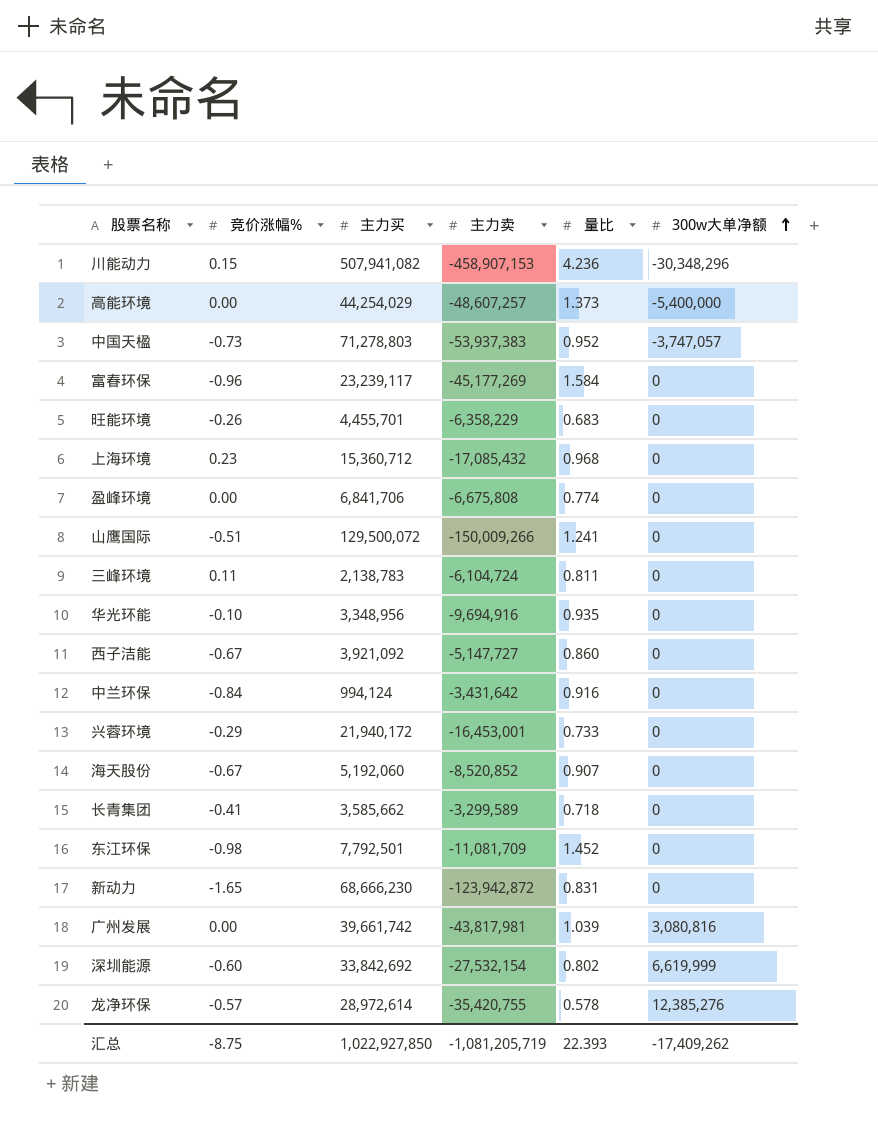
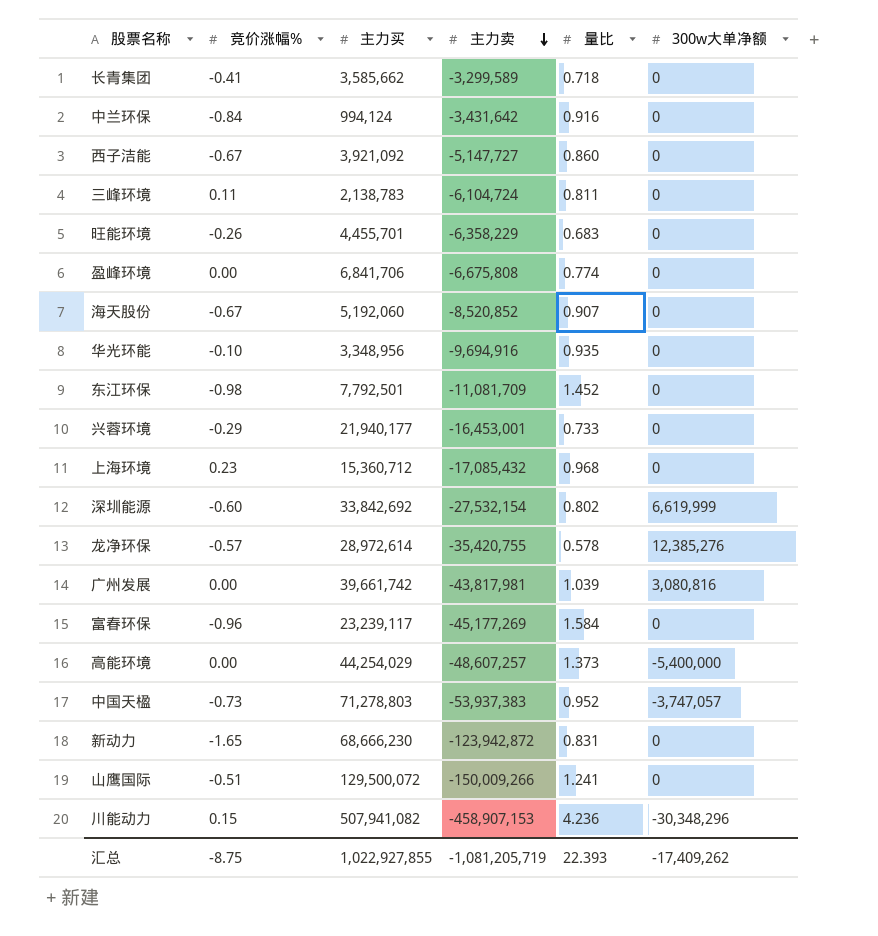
row order: 300w大单净额 ascending -> 主力卖 descending
兴蓉环境 | 主力买: 21,940,172 -> 21,940,177
汇总 | 主力买: 1,022,927,850 -> 1,022,927,855

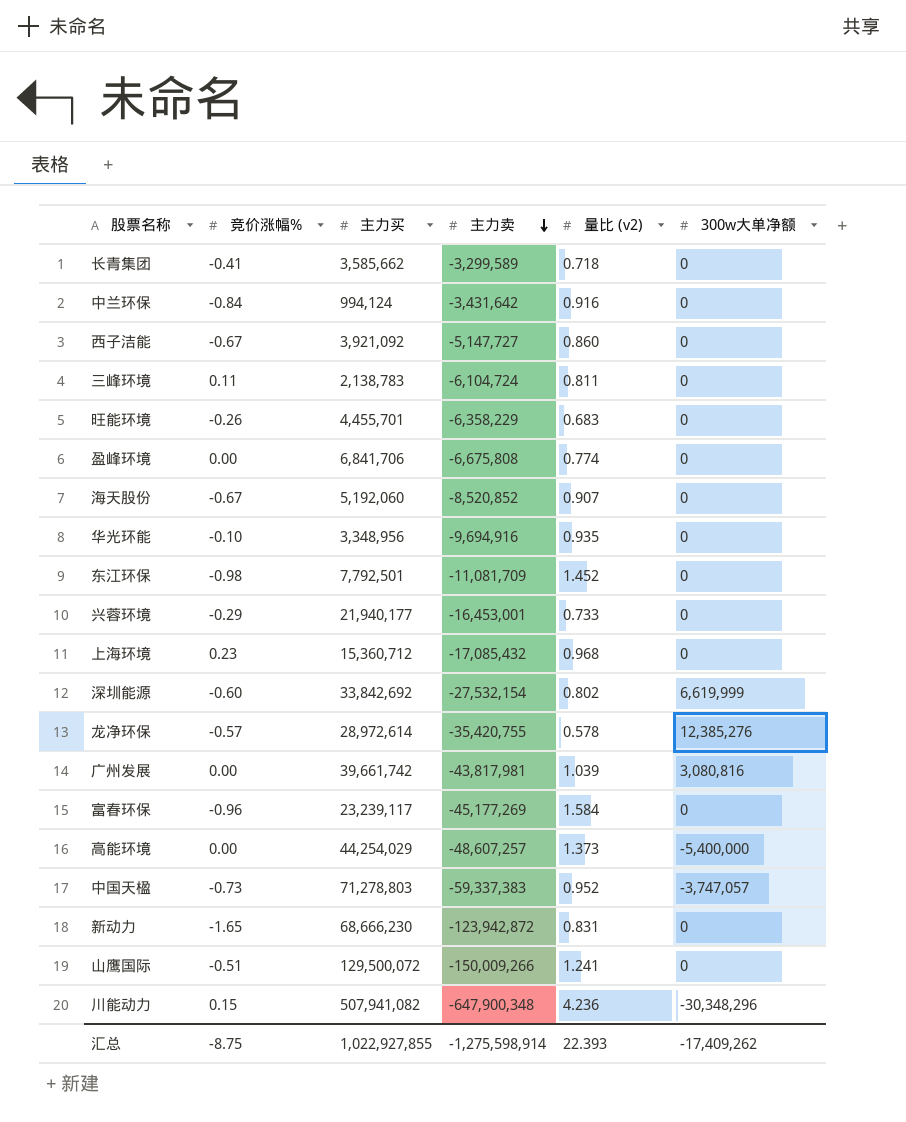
column name: 量比 -> 量比 (v2)
中国天楹 | 主力卖: -53,937,383 -> -59,337,383
川能动力 | 主力卖: -458,907,153 -> -647,900,348
汇总 | 主力卖: -1,081,205,719 -> -1,275,598,914

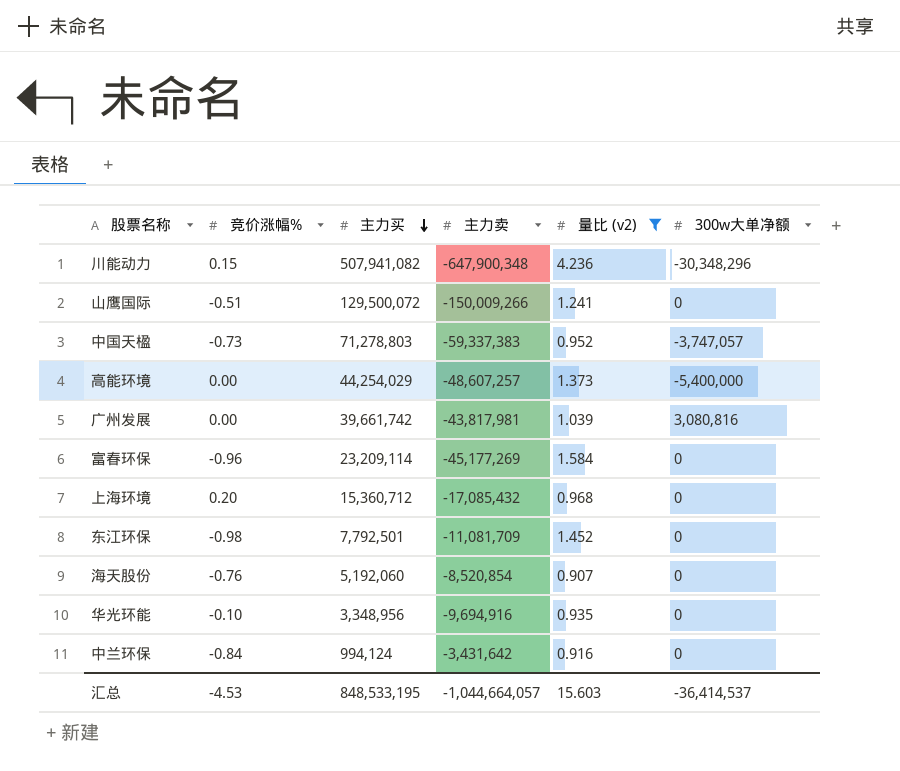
filter: none -> 量比 (v2) >= 0.907
row order: 主力卖 descending -> 主力买 descending
富春环保 | 主力买: 23,239,117 -> 23,209,114
上海环境 | 竞价涨幅%: 0.23 -> 0.20
海天股份 | 竞价涨幅%: -0.67 -> -0.76
海天股份 | 主力卖: -8,520,852 -> -8,520,854
汇总 | 竞价涨幅%: -8.75 -> -4.53
汇总 | 主力买: 1,022,927,855 -> 848,533,195
汇总 | 主力卖: -1,275,598,914 -> -1,044,664,057
汇总 | 量比 (v2): 22.393 -> 15.603
汇总 | 300w大单净额: -17,409,262 -> -36,414,537

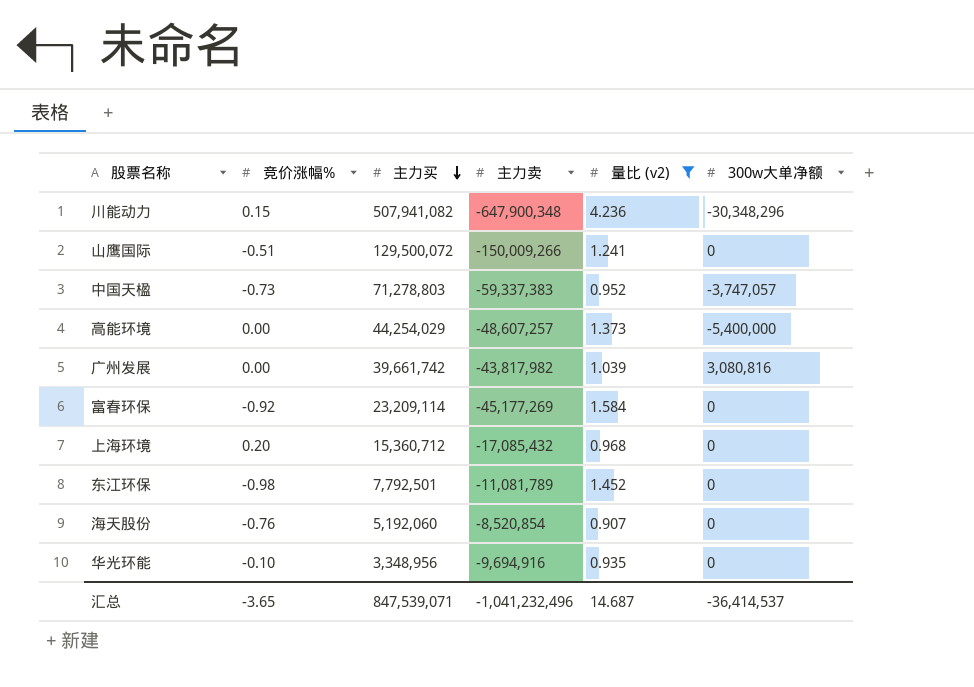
row 中兰环保: -0.84 | 994,124 | -3,431,642 | 0.916 | 0 -> none
广州发展 | 主力卖: -43,817,981 -> -43,817,982
富春环保 | 竞价涨幅%: -0.96 -> -0.92
东江环保 | 主力卖: -11,081,709 -> -11,081,789
汇总 | 竞价涨幅%: -4.53 -> -3.65
汇总 | 主力买: 848,533,195 -> 847,539,071
汇总 | 主力卖: -1,044,664,057 -> -1,041,232,496
汇总 | 量比 (v2): 15.603 -> 14.687

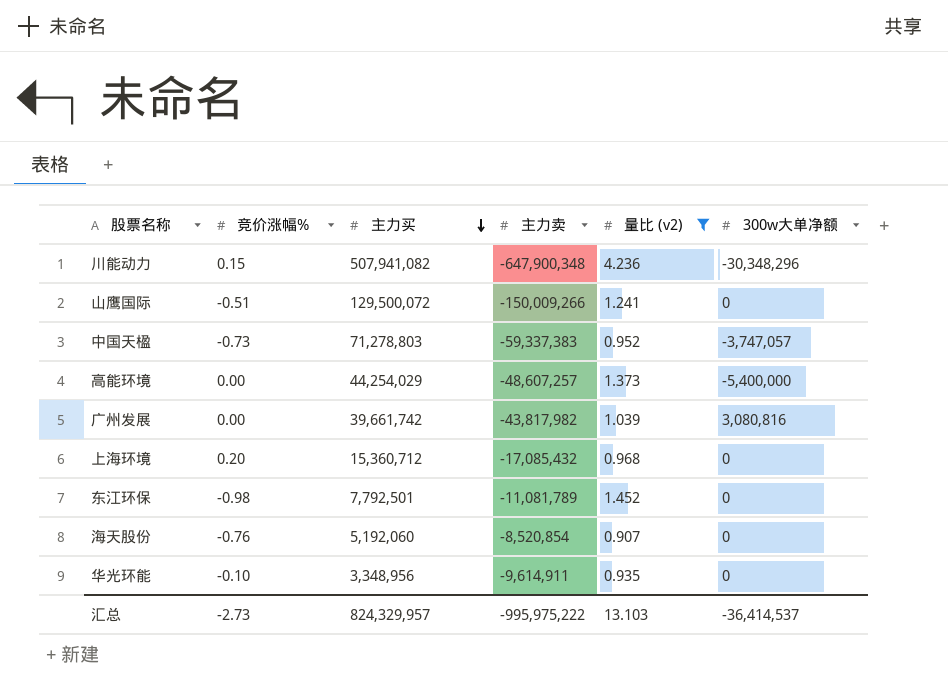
row 富春环保: -0.92 | 23,209,114 | -45,177,269 | 1.584 | 0 -> none
华光环能 | 主力卖: -9,694,916 -> -9,614,911
汇总 | 竞价涨幅%: -3.65 -> -2.73
汇总 | 主力买: 847,539,071 -> 824,329,957
汇总 | 主力卖: -1,041,232,496 -> -995,975,222
汇总 | 量比 (v2): 14.687 -> 13.103

